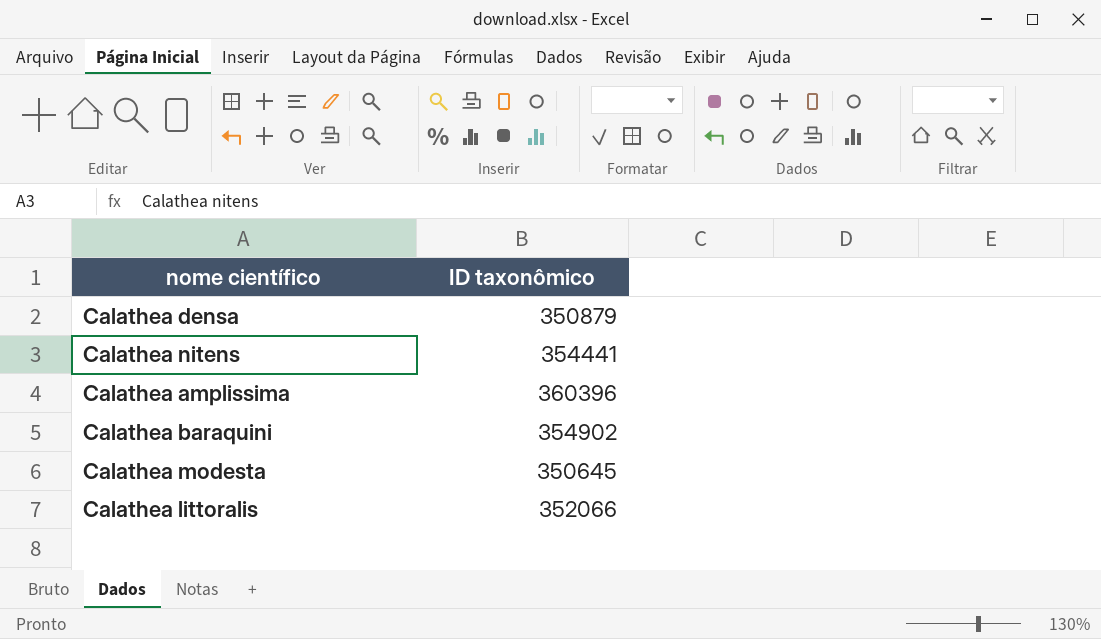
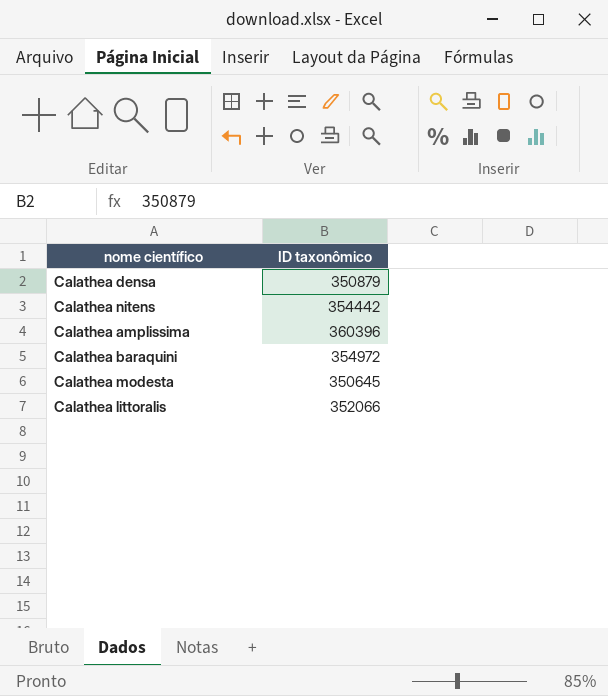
Calathea nitens | ID taxonômico: 354441 -> 354442
Calathea baraquini | ID taxonômico: 354902 -> 354972

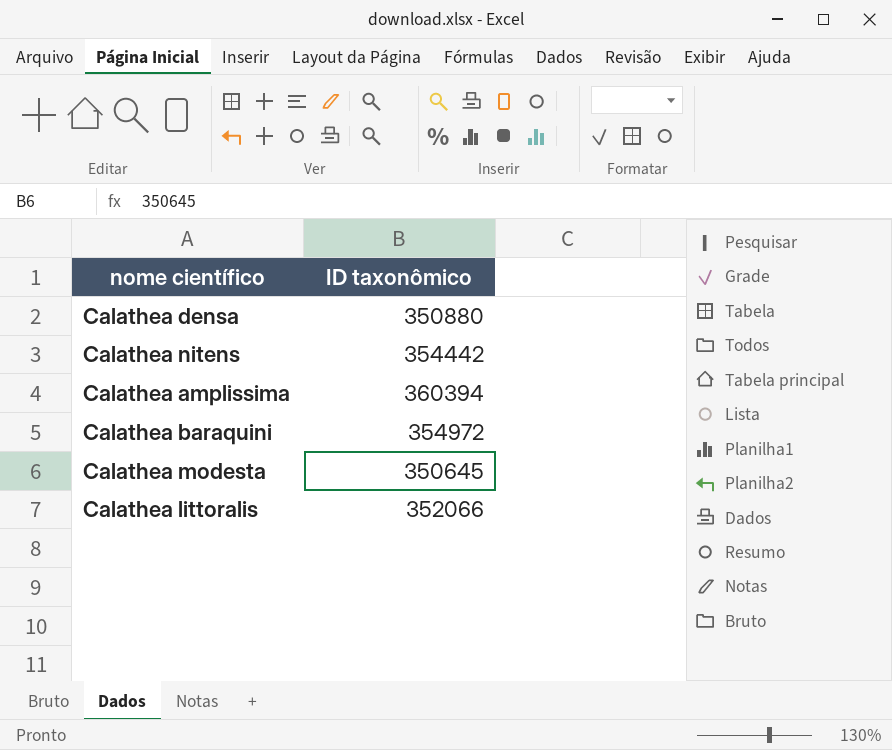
Calathea densa | ID taxonômico: 350879 -> 350880
Calathea amplissima | ID taxonômico: 360396 -> 360394

